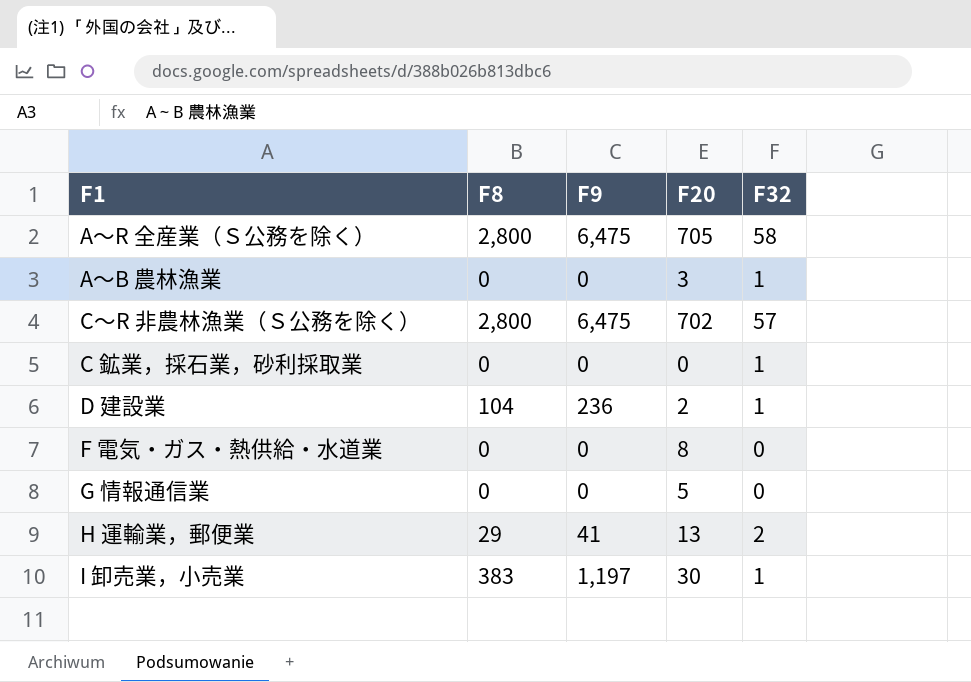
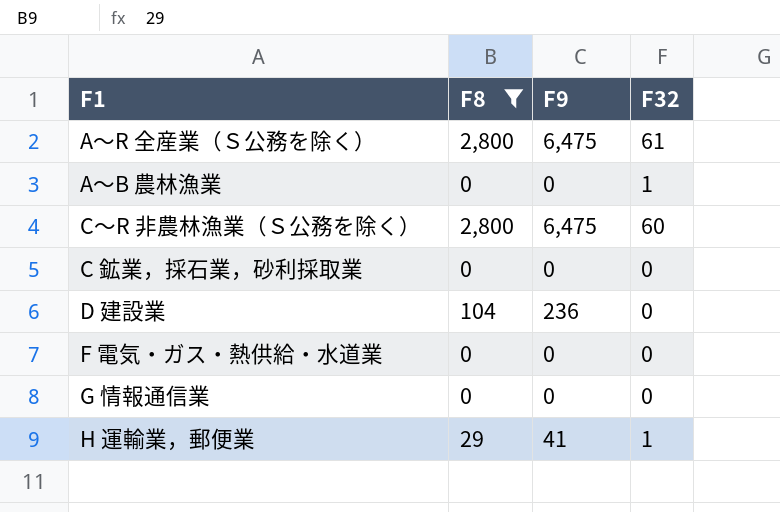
filter: none -> F8 != 383
column F20 | position: 4 -> none
A～R 全産業（Ｓ公務を除く） | F32: 58 -> 61
C～R 非農林漁業（Ｓ公務を除く） | F32: 57 -> 60
C 鉱業，採石業，砂利採取業 | F32: 1 -> 0
D 建設業 | F32: 1 -> 0
H 運輸業，郵便業 | F32: 2 -> 1

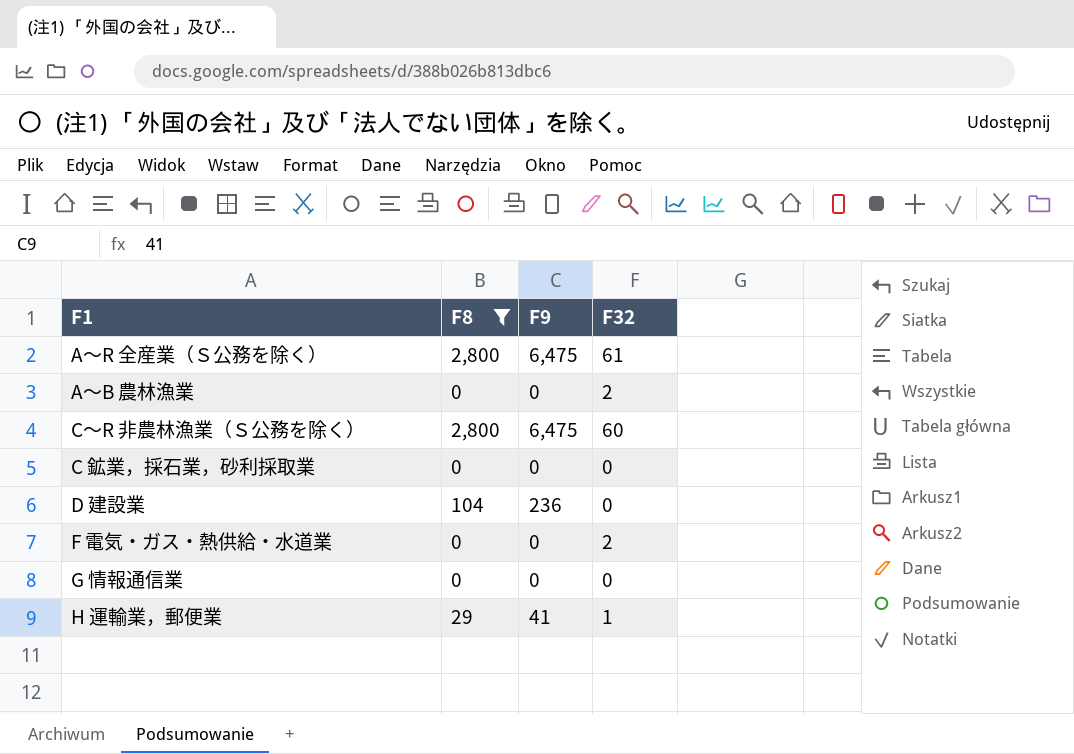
A～B 農林漁業 | F32: 1 -> 2
F 電気・ガス・熱供給・水道業 | F32: 0 -> 2

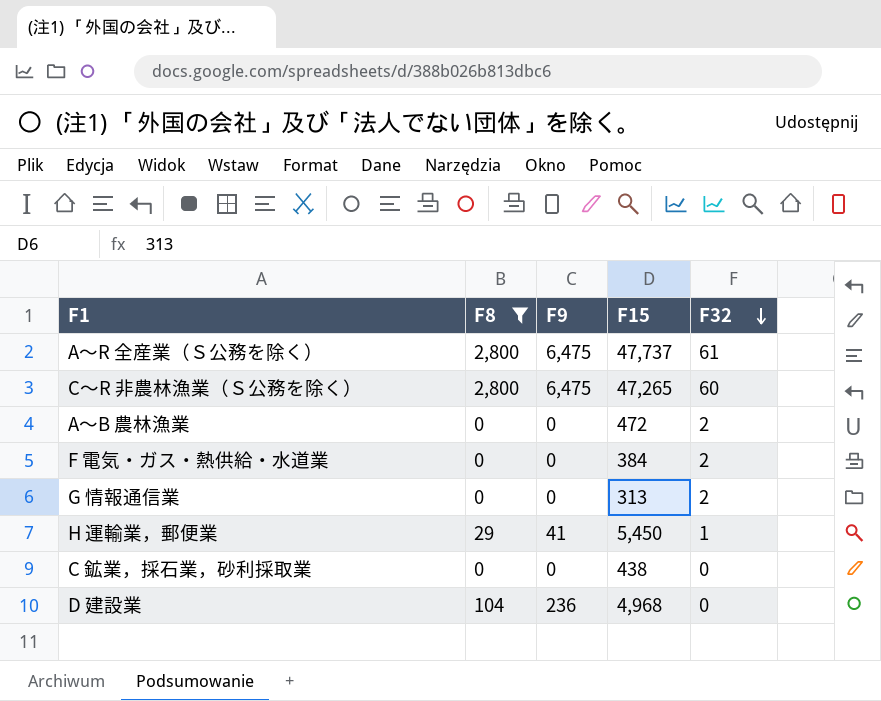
row order: none -> F32 descending
column F15 | position: none -> 4
G 情報通信業 | F32: 0 -> 2

